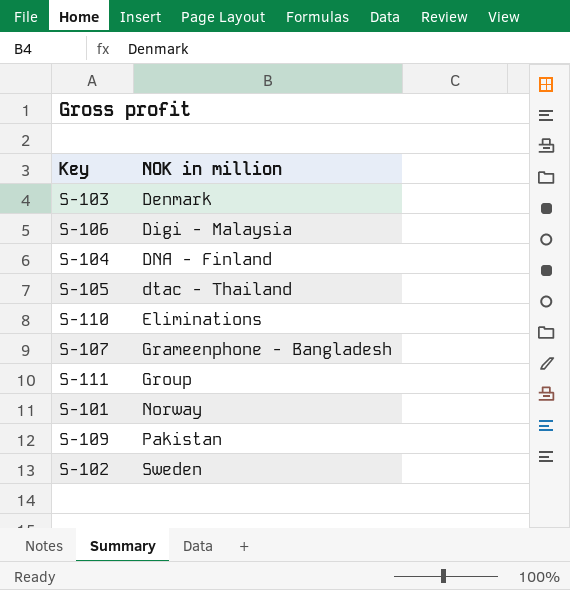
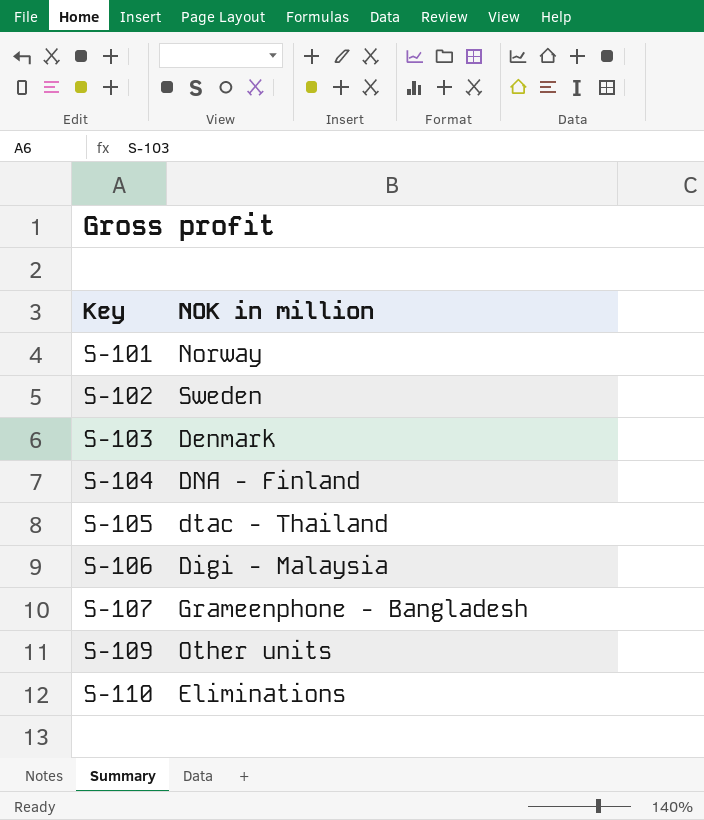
row order: NOK in million ascending -> Key ascending
row S-111: Group -> none
S-109 | NOK in million: Pakistan -> Other units

